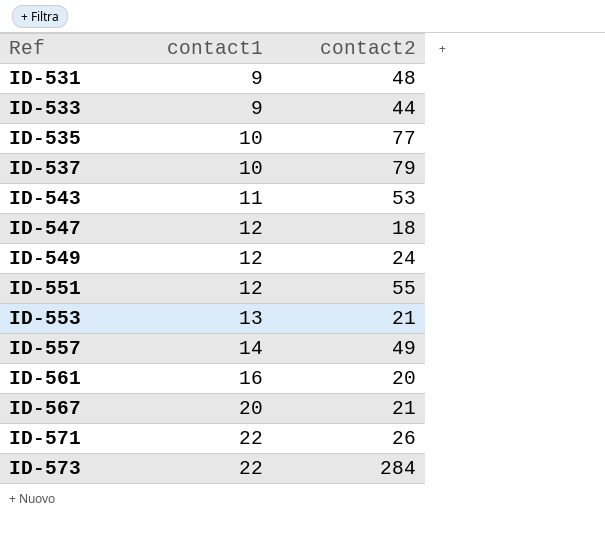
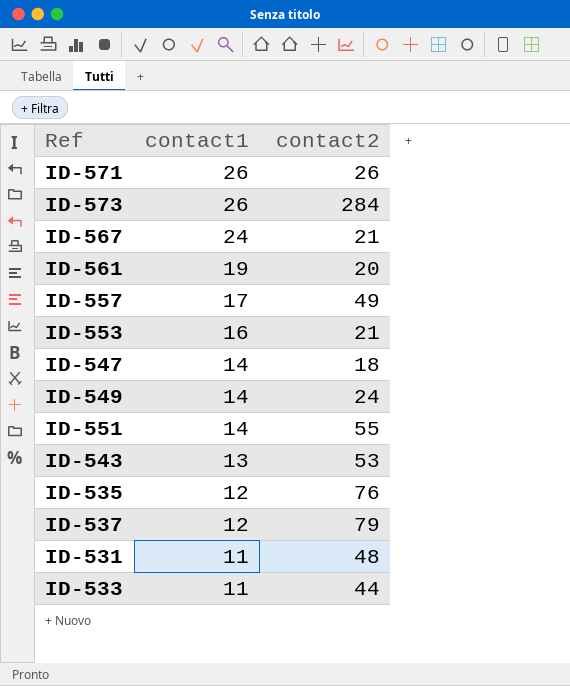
row order: Ref ascending -> contact1 descending
ID-571 | contact1: 22 -> 26
ID-573 | contact1: 22 -> 26
ID-567 | contact1: 20 -> 24
ID-561 | contact1: 16 -> 19
ID-557 | contact1: 14 -> 17
ID-553 | contact1: 13 -> 16
ID-547 | contact1: 12 -> 14
ID-549 | contact1: 12 -> 14
ID-551 | contact1: 12 -> 14
ID-543 | contact1: 11 -> 13
ID-535 | contact1: 10 -> 12
ID-535 | contact2: 77 -> 76
ID-537 | contact1: 10 -> 12
ID-531 | contact1: 9 -> 11
ID-533 | contact1: 9 -> 11

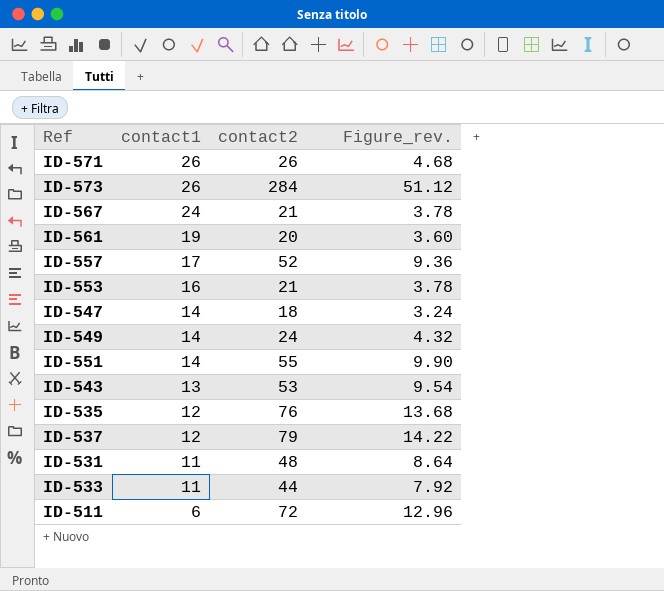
column Figure_rev. | formula: none -> [contact2] * 0.18
ID-557 | contact2: 49 -> 52
row ID-511: none -> 6 | 72 | 12.96

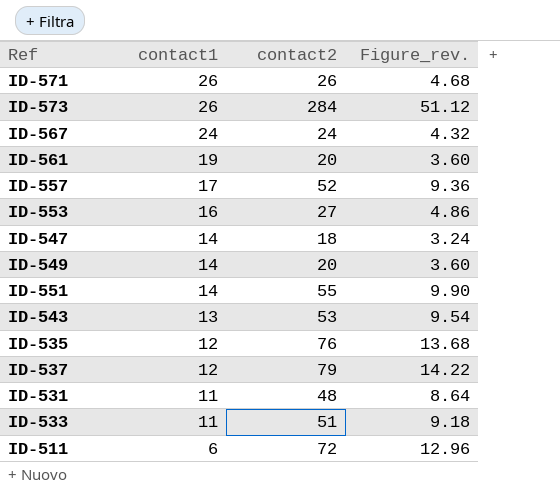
ID-567 | contact2: 21 -> 24
ID-567 | Figure_rev.: 3.78 -> 4.32
ID-553 | contact2: 21 -> 27
ID-553 | Figure_rev.: 3.78 -> 4.86
ID-549 | contact2: 24 -> 20
ID-549 | Figure_rev.: 4.32 -> 3.60
ID-533 | contact2: 44 -> 51
ID-533 | Figure_rev.: 7.92 -> 9.18

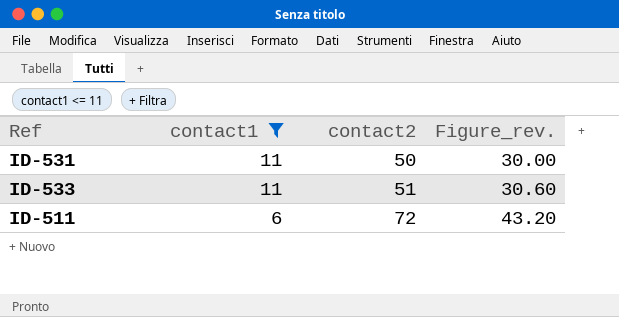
filter: none -> contact1 <= 11
column Figure_rev. | formula: [contact2] * 0.18 -> [contact2] * 0.6
ID-531 | contact2: 48 -> 50

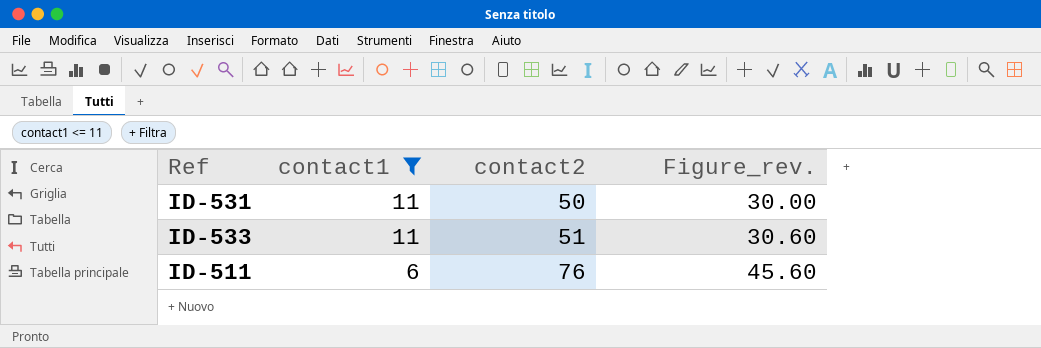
ID-511 | contact2: 72 -> 76
ID-511 | Figure_rev.: 43.20 -> 45.60

